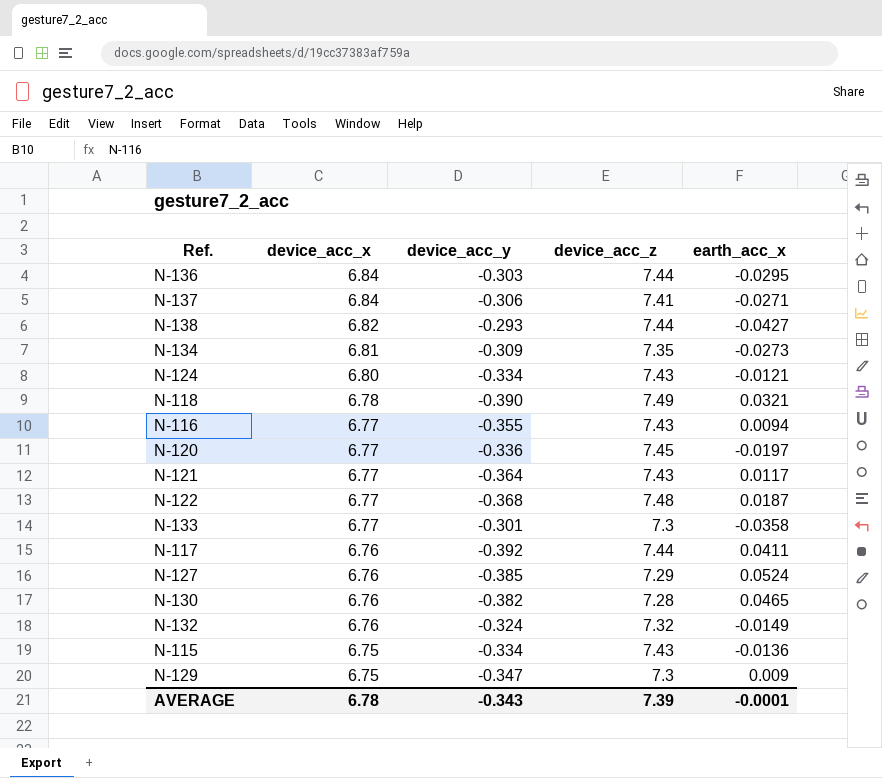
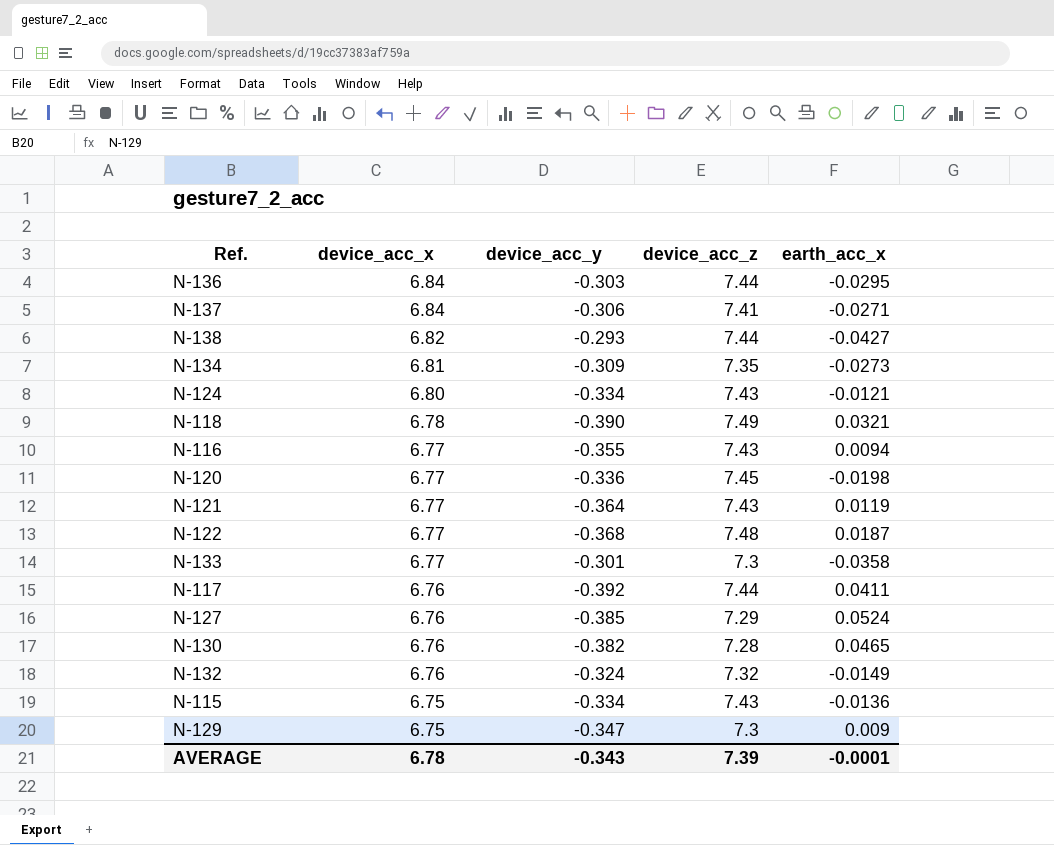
N-120 | earth_acc_x: -0.0197 -> -0.0198
N-121 | earth_acc_x: 0.0117 -> 0.0119

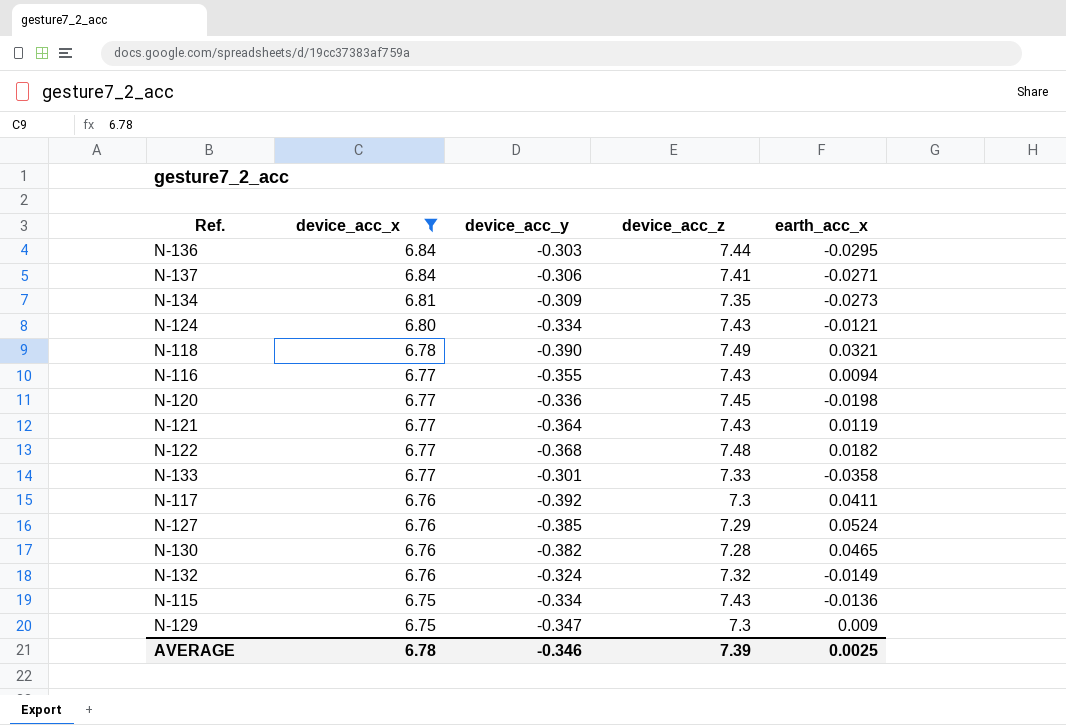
filter: none -> device_acc_x != 6.82
N-122 | earth_acc_x: 0.0187 -> 0.0182
N-133 | device_acc_z: 7.3 -> 7.33
N-117 | device_acc_z: 7.44 -> 7.3
AVERAGE | device_acc_y: -0.343 -> -0.346
AVERAGE | earth_acc_x: -0.0001 -> 0.0025

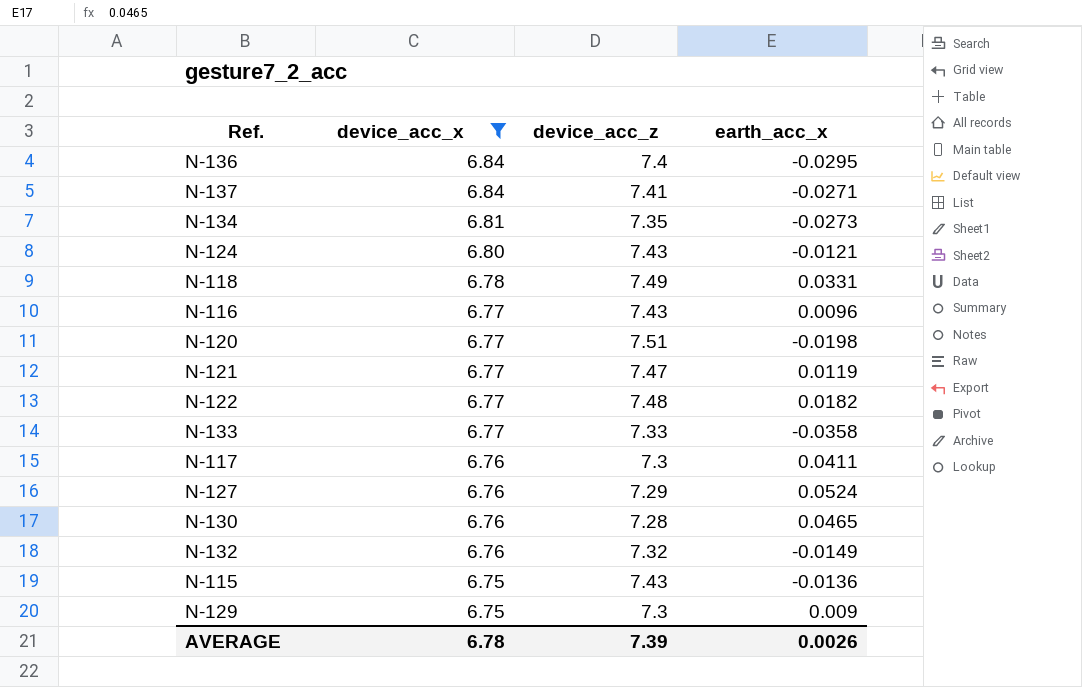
column device_acc_y | position: 3 -> none
N-136 | device_acc_z: 7.44 -> 7.4
N-118 | earth_acc_x: 0.0321 -> 0.0331
N-116 | earth_acc_x: 0.0094 -> 0.0096
N-120 | device_acc_z: 7.45 -> 7.51
N-121 | device_acc_z: 7.43 -> 7.47
AVERAGE | earth_acc_x: 0.0025 -> 0.0026

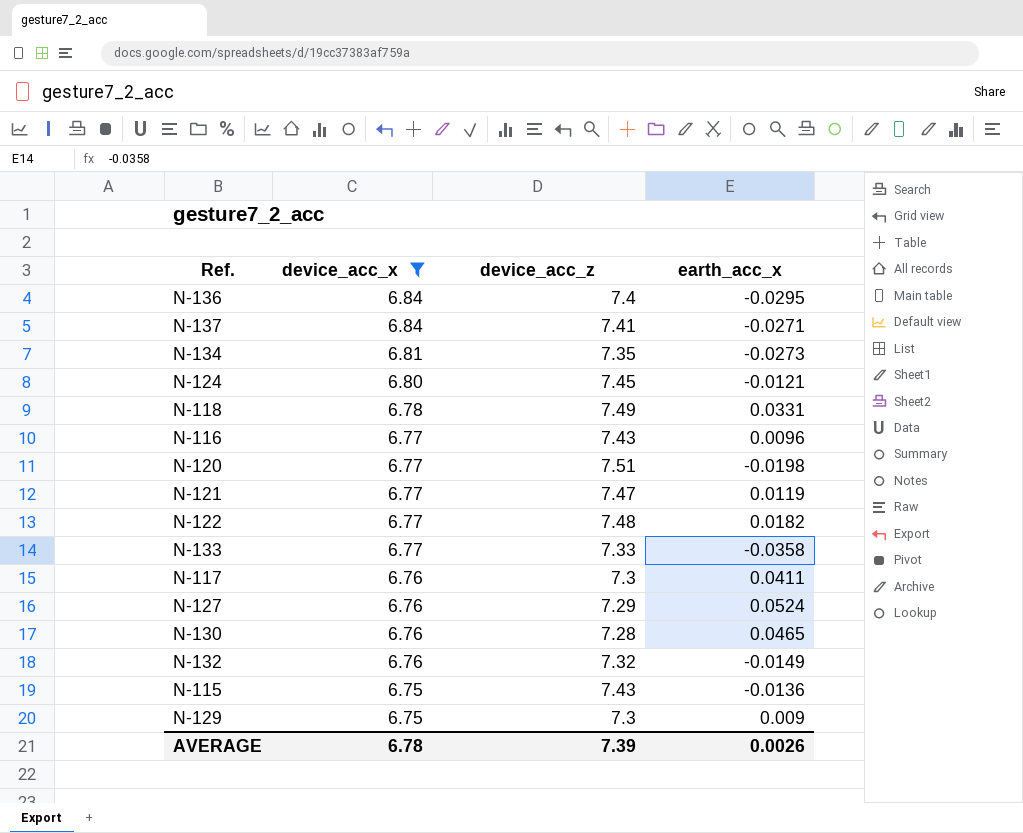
N-124 | device_acc_z: 7.43 -> 7.45

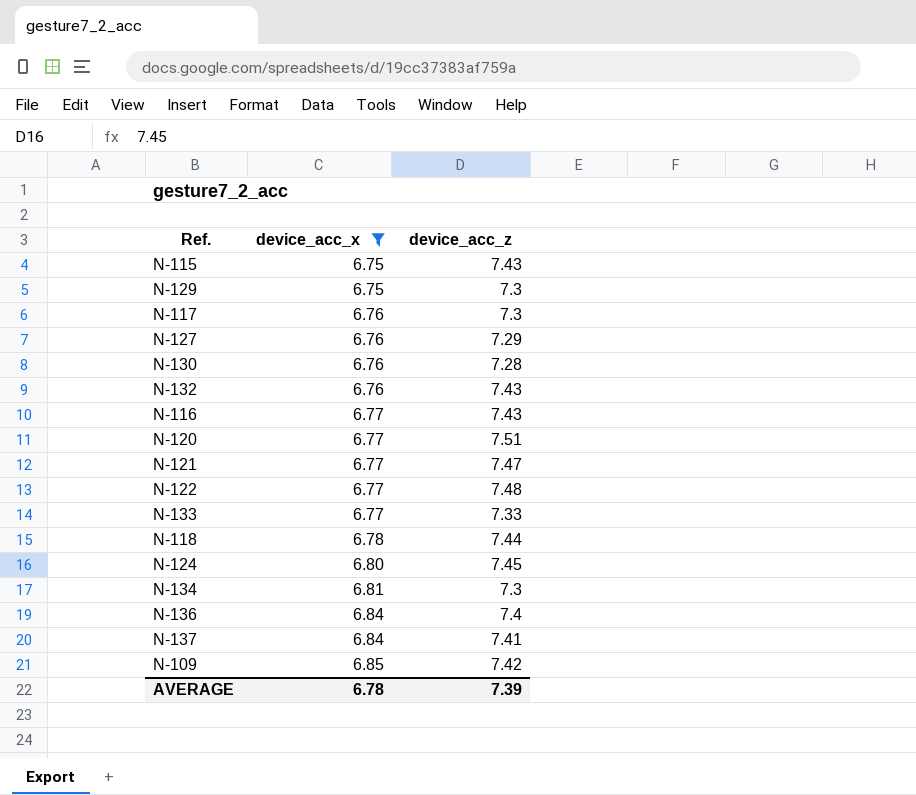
row order: device_acc_x descending -> device_acc_x ascending
column earth_acc_x | position: 4 -> none
N-132 | device_acc_z: 7.32 -> 7.43
N-118 | device_acc_z: 7.49 -> 7.44
N-134 | device_acc_z: 7.35 -> 7.3
row N-109: none -> 6.85 | 7.42

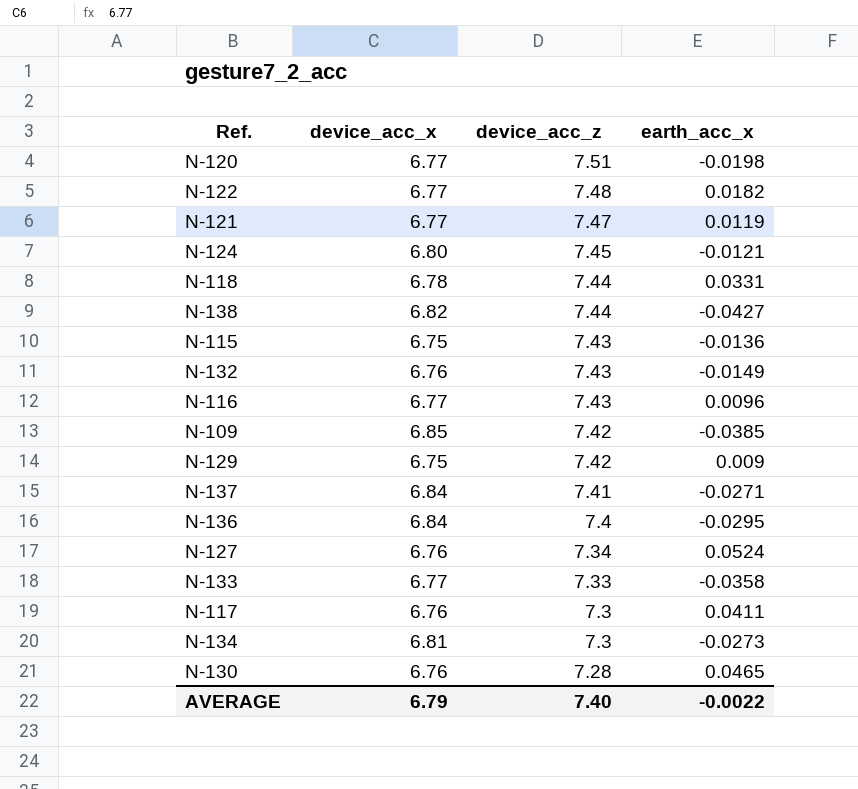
filter: device_acc_x != 6.82 -> none
row order: device_acc_x ascending -> device_acc_z descending
column earth_acc_x | position: none -> 4
N-129 | device_acc_z: 7.3 -> 7.42
N-127 | device_acc_z: 7.29 -> 7.34
AVERAGE | device_acc_x: 6.78 -> 6.79
AVERAGE | device_acc_z: 7.39 -> 7.40

